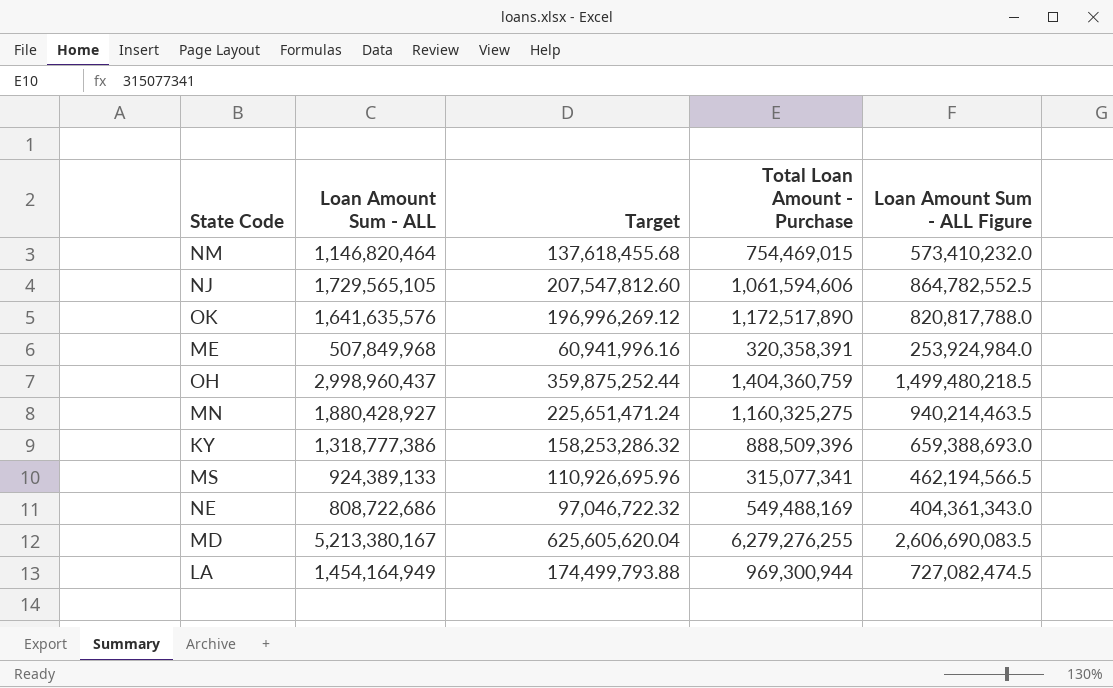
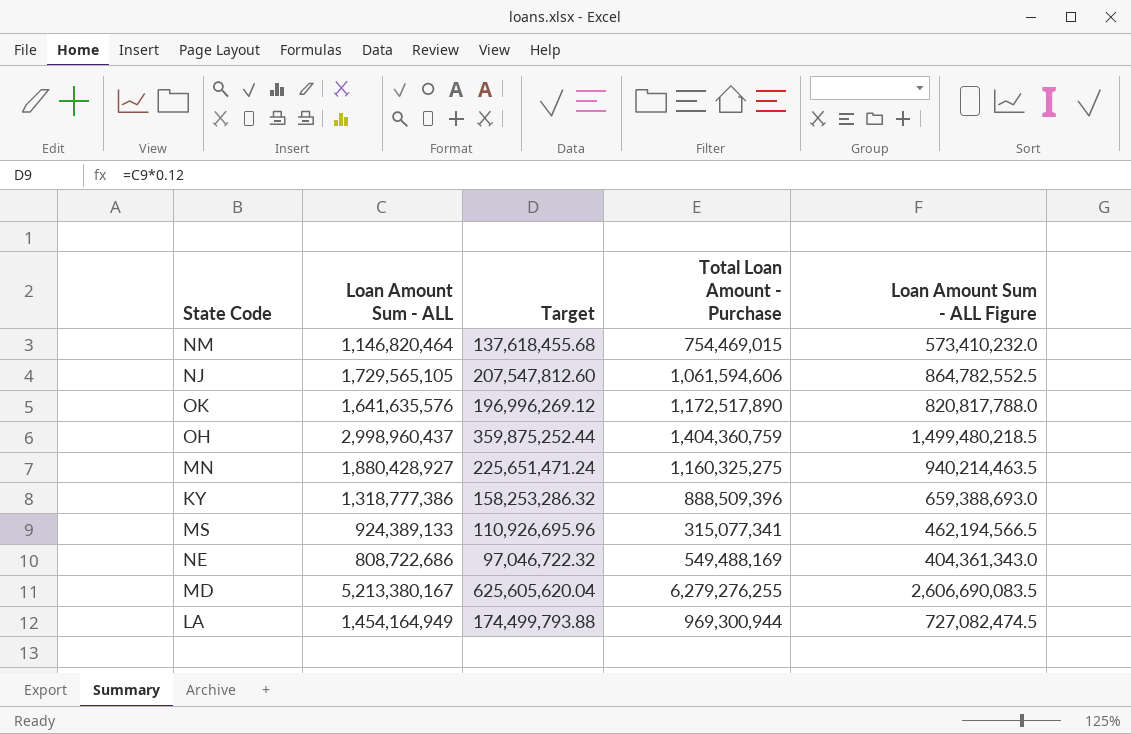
row ME: 507,849,968 | 60,941,996.16 | 320,358,391 | 253,924,984.0 -> none

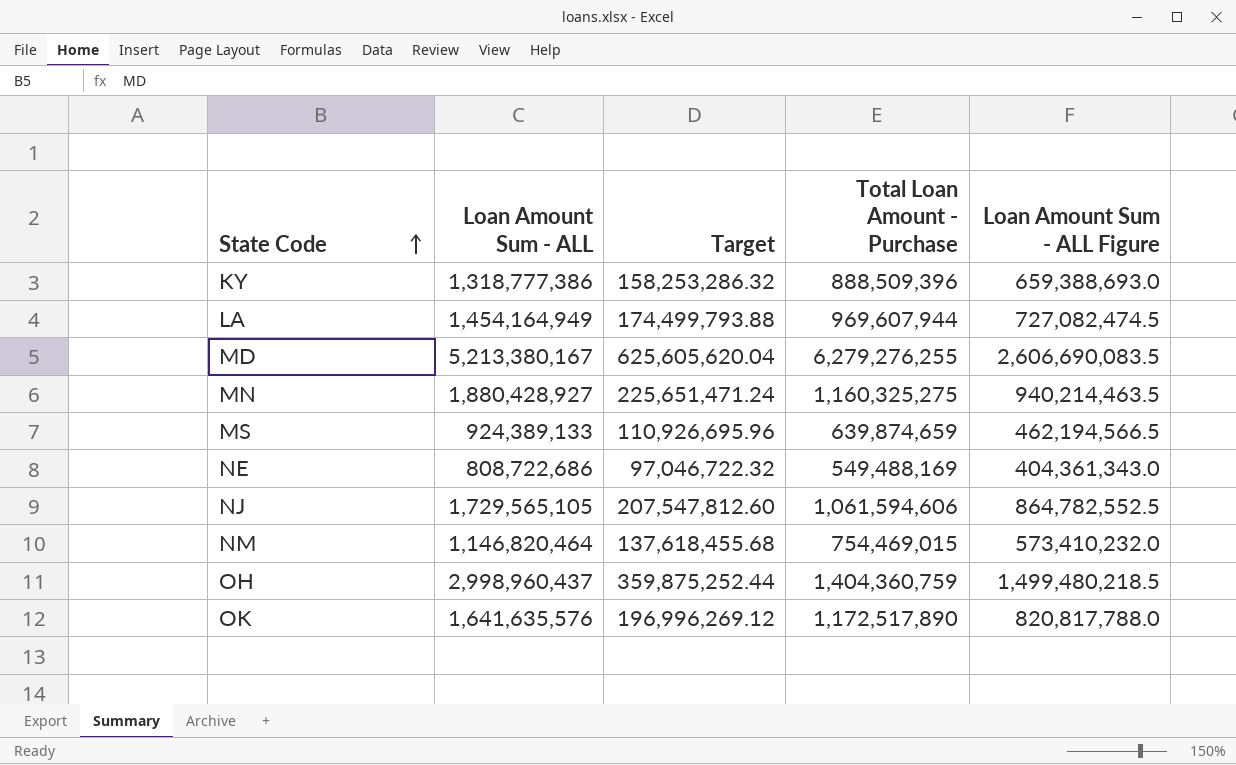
row order: none -> State Code ascending
LA | Total Loan Amount - Purchase: 969,300,944 -> 969,607,944
MS | Total Loan Amount - Purchase: 315,077,341 -> 639,874,659

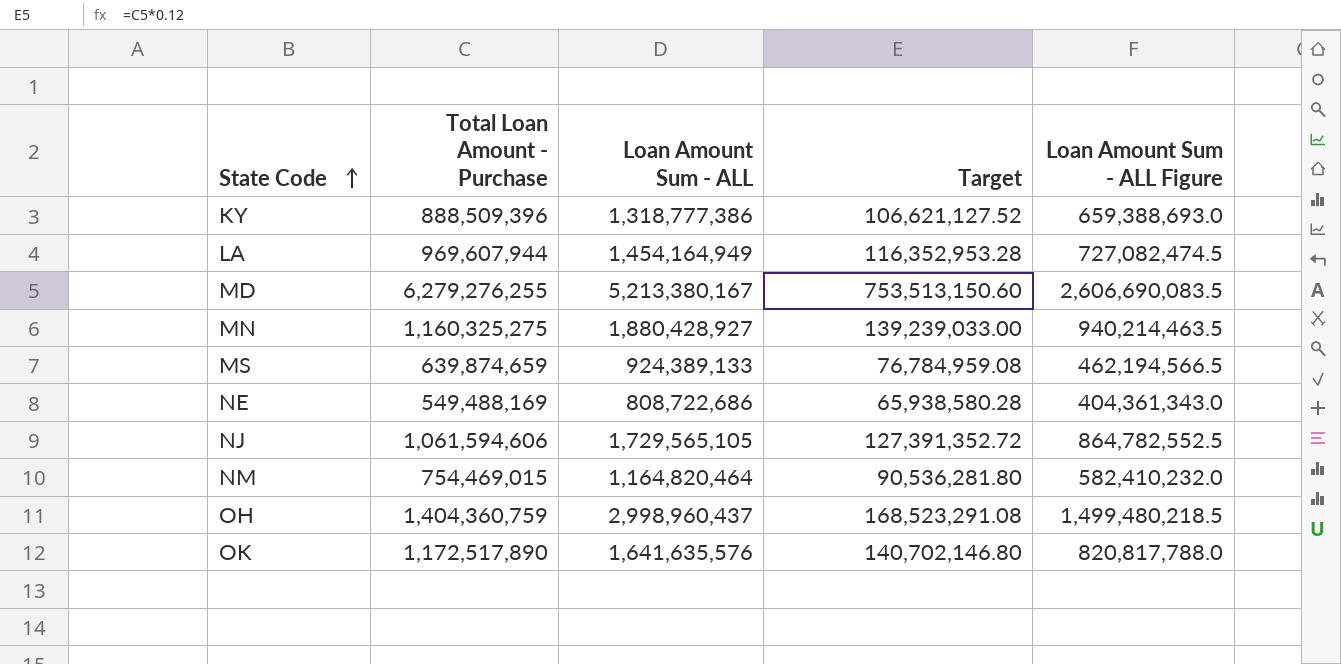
column Total Loan Amount - Purchase | position: 4 -> 2
column Target | formula: [Loan Amount Sum - ALL] * 0.12 -> [Total Loan Amount - Purchase] * 0.12
NM | Loan Amount Sum - ALL: 1,146,820,464 -> 1,164,820,464
NM | Loan Amount Sum - ALL Figure: 573,410,232.0 -> 582,410,232.0

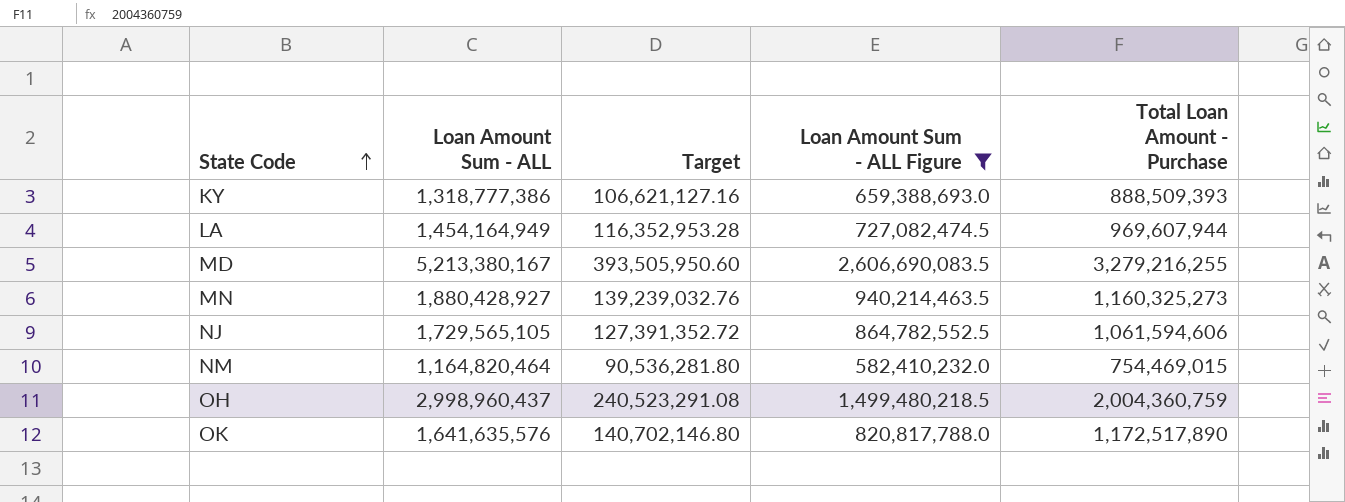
filter: none -> Loan Amount Sum - ALL Figure >= 582,410,232.0
column Total Loan Amount - Purchase | position: 2 -> 5
KY | Target: 106,621,127.52 -> 106,621,127.16
KY | Total Loan Amount - Purchase: 888,509,396 -> 888,509,393
MD | Target: 753,513,150.60 -> 393,505,950.60
MD | Total Loan Amount - Purchase: 6,279,276,255 -> 3,279,216,255
MN | Target: 139,239,033.00 -> 139,239,032.76
MN | Total Loan Amount - Purchase: 1,160,325,275 -> 1,160,325,273
OH | Target: 168,523,291.08 -> 240,523,291.08
OH | Total Loan Amount - Purchase: 1,404,360,759 -> 2,004,360,759

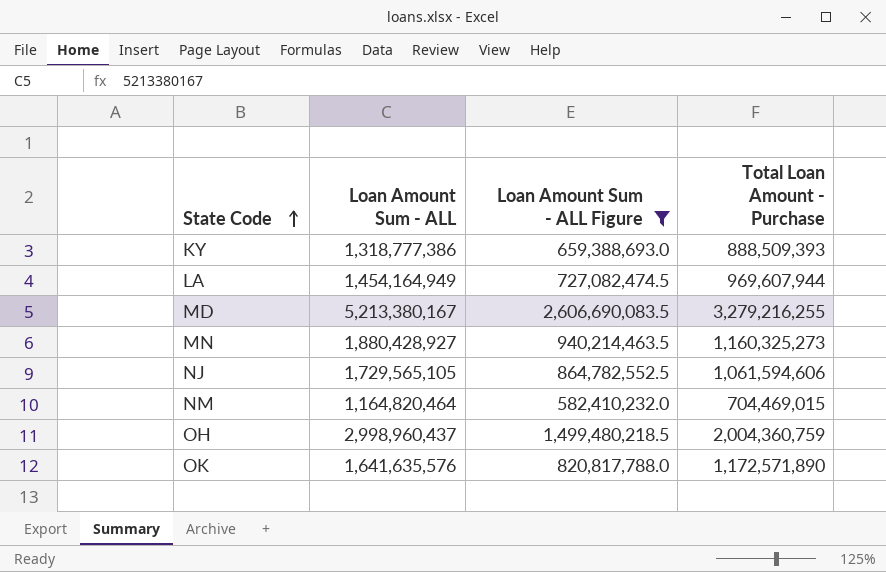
column Target | formula: [Total Loan Amount - Purchase] * 0.12 -> none
NM | Total Loan Amount - Purchase: 754,469,015 -> 704,469,015
OK | Total Loan Amount - Purchase: 1,172,517,890 -> 1,172,571,890

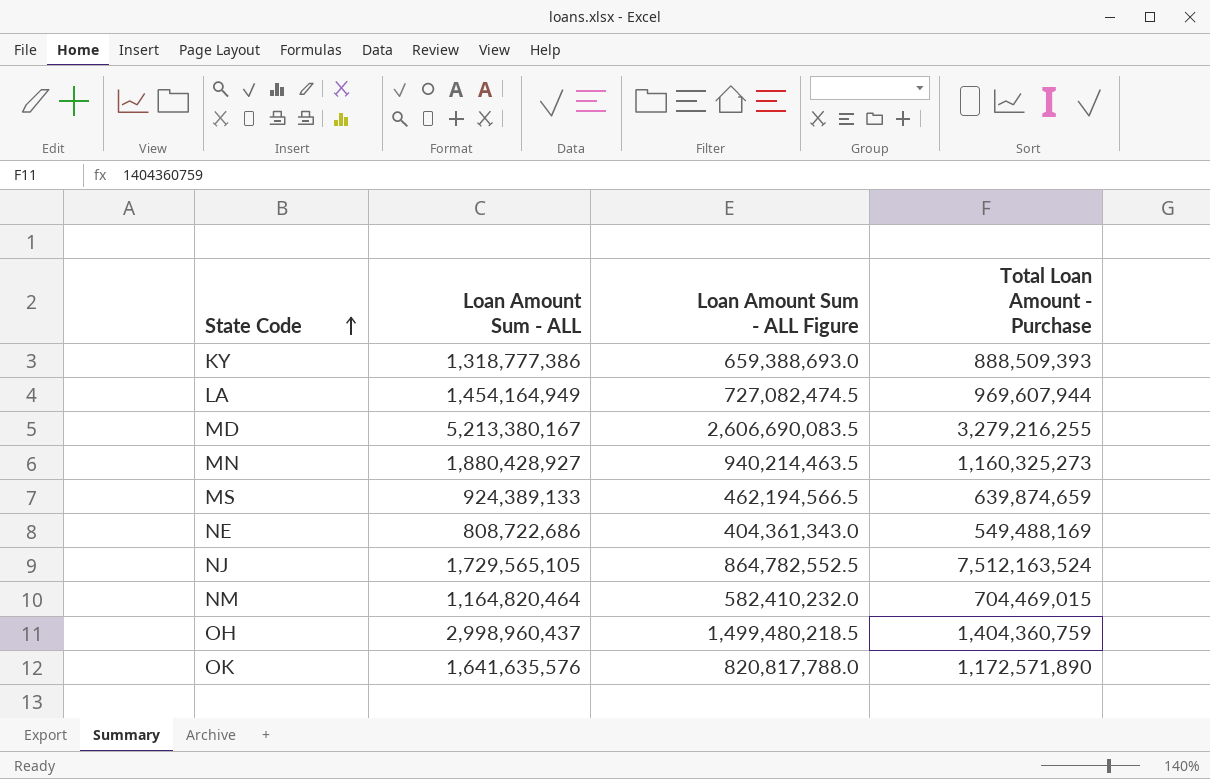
filter: Loan Amount Sum - ALL Figure >= 582,410,232.0 -> none
NJ | Total Loan Amount - Purchase: 1,061,594,606 -> 7,512,163,524
OH | Total Loan Amount - Purchase: 2,004,360,759 -> 1,404,360,759

